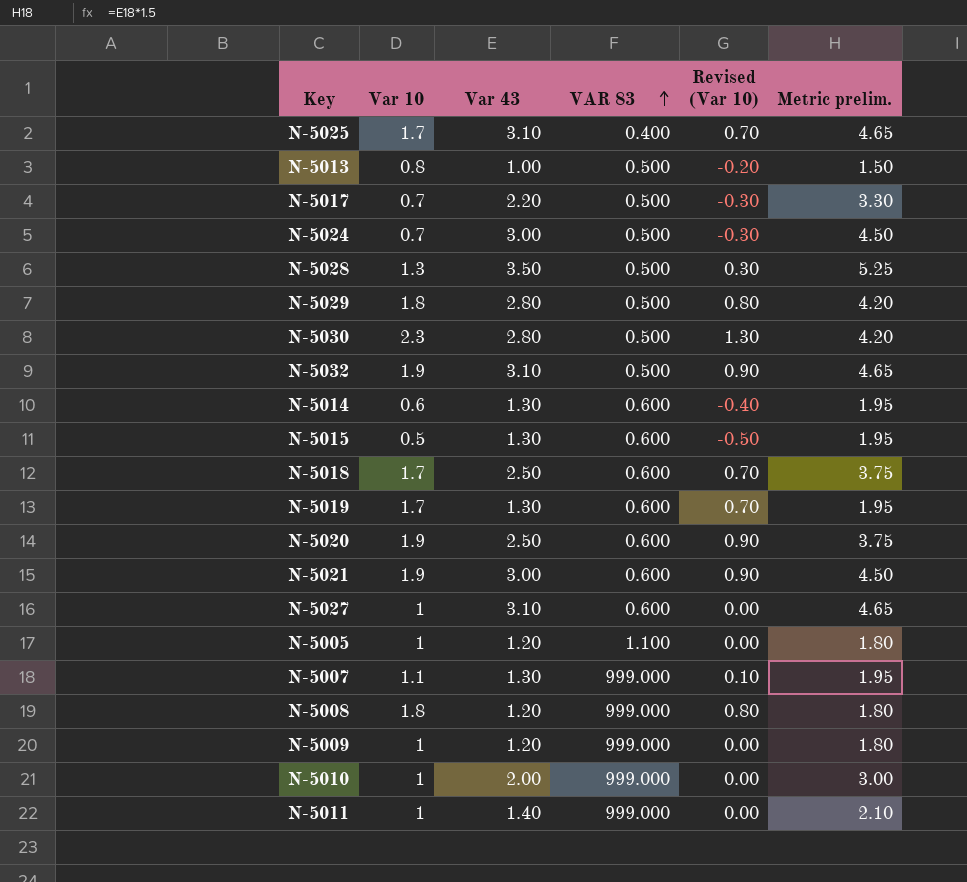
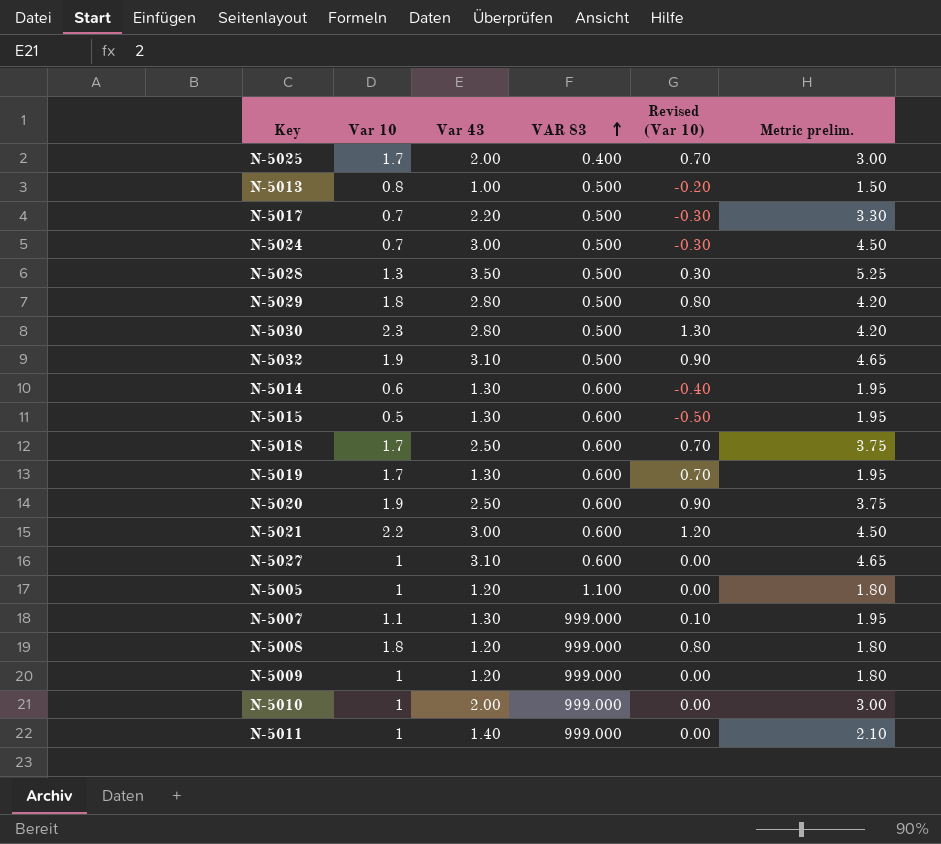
N-5025 | Var 43: 3.10 -> 2.00
N-5025 | Metric prelim.: 4.65 -> 3.00
N-5021 | Var 10: 1.9 -> 2.2
N-5021 | Revised (Var 10): 0.90 -> 1.20

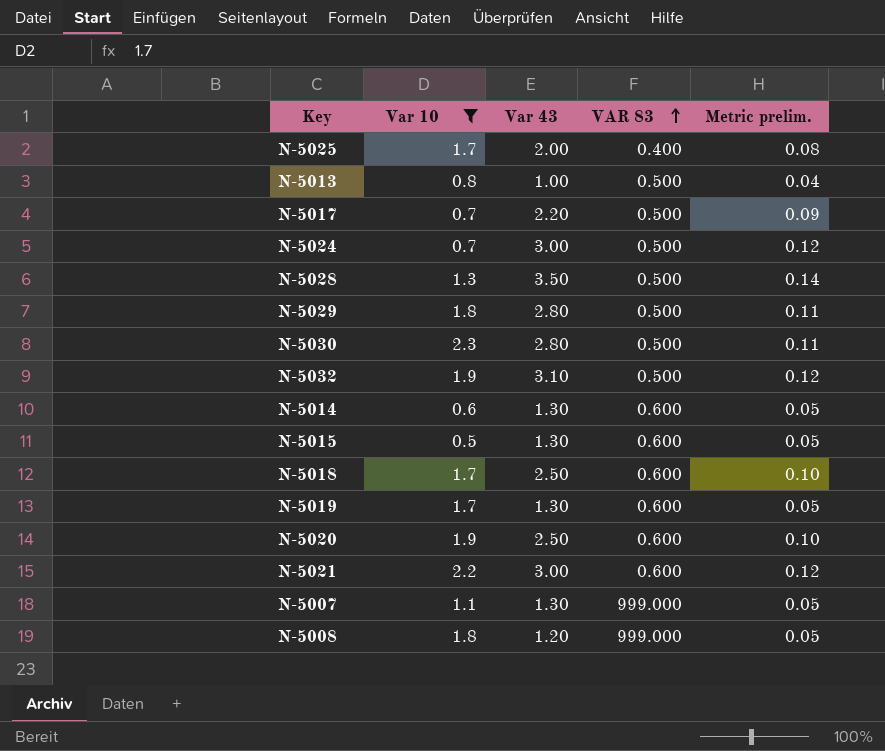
filter: none -> Var 10 != 1
column Revised (Var 10) | formula: [Var 10] - 1 -> none
column Metric prelim. | formula: [Var 43] * 1.5 -> [Var 43] * 0.04

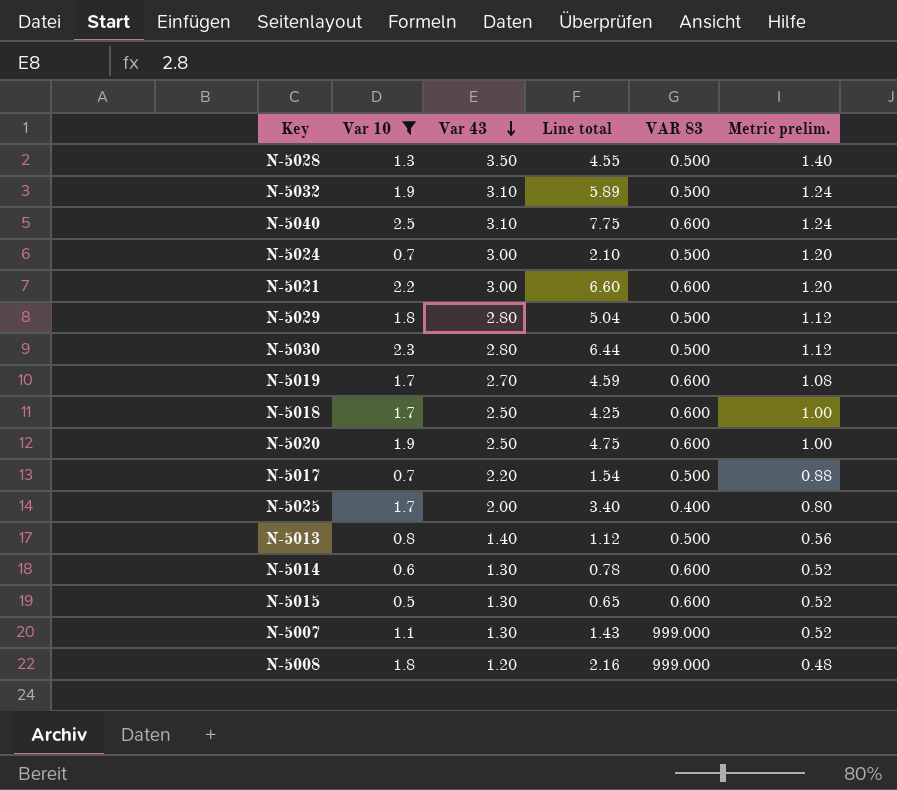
row order: VAR 83 ascending -> Var 43 descending
column Line total | formula: none -> [Var 10] * [Var 43]
column Metric prelim. | formula: [Var 43] * 0.04 -> [Var 43] * 0.4
row N-5040: none -> 2.5 | 3.10 | 7.75 | 0.600 | 1.24
N-5019 | Var 43: 1.30 -> 2.70
N-5013 | Var 43: 1.00 -> 1.40

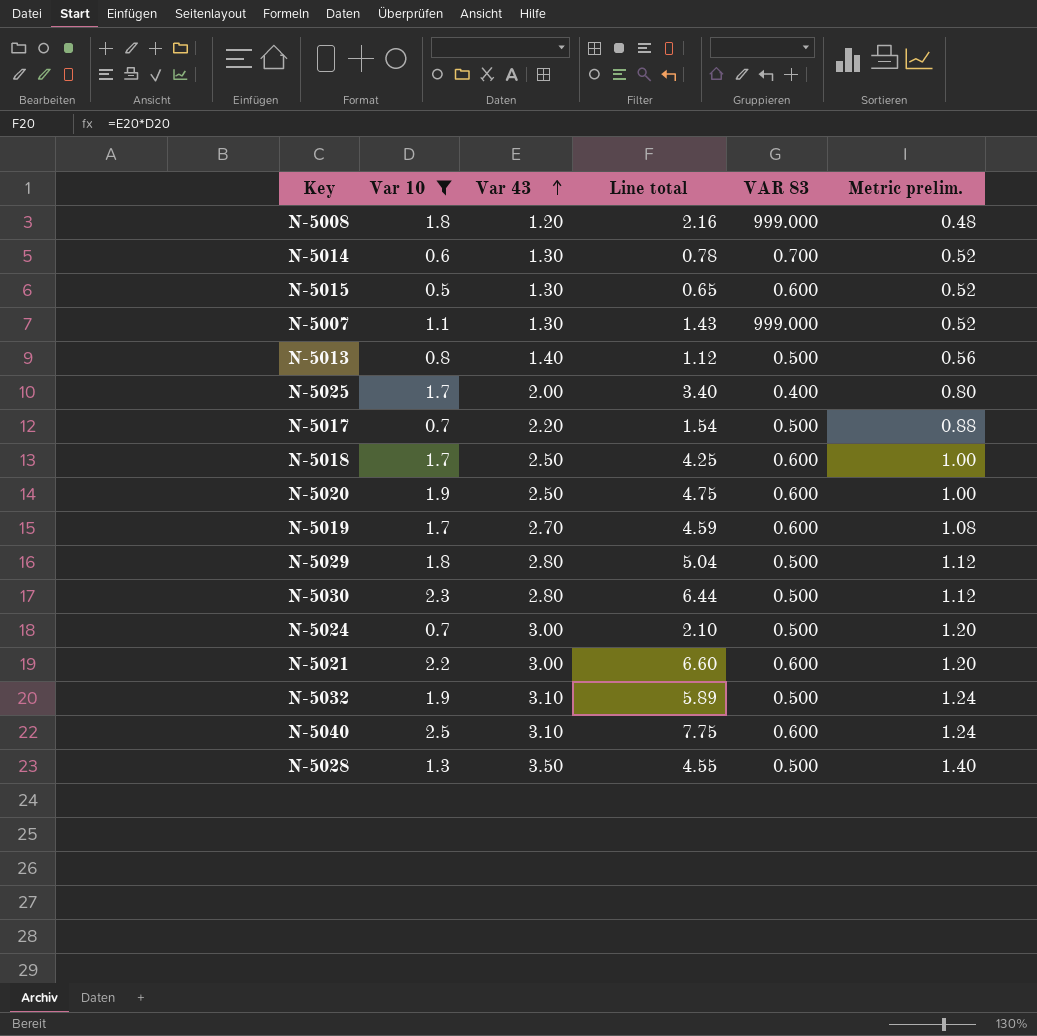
row order: Var 43 descending -> Var 43 ascending
N-5014 | VAR 83: 0.600 -> 0.700

